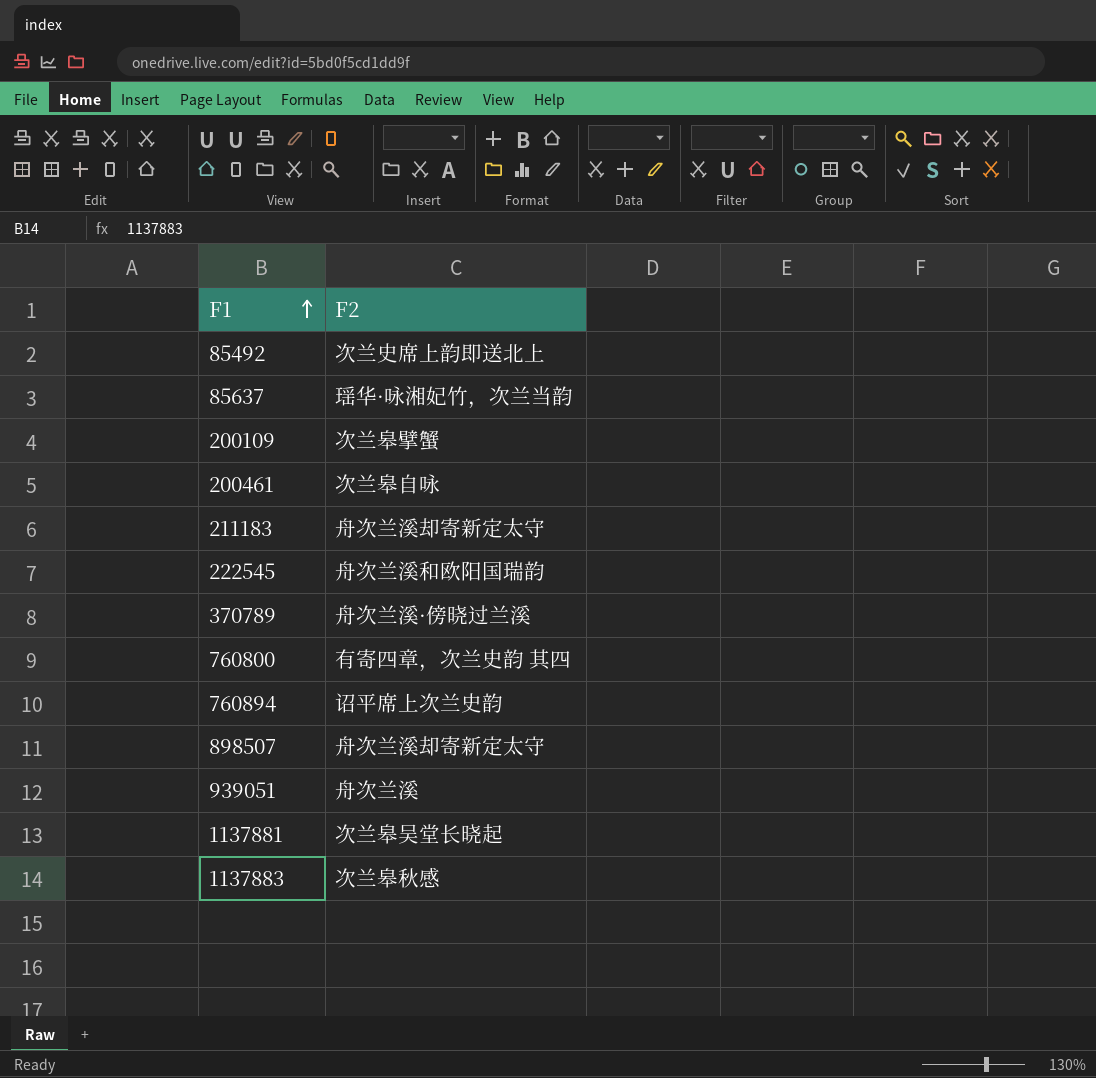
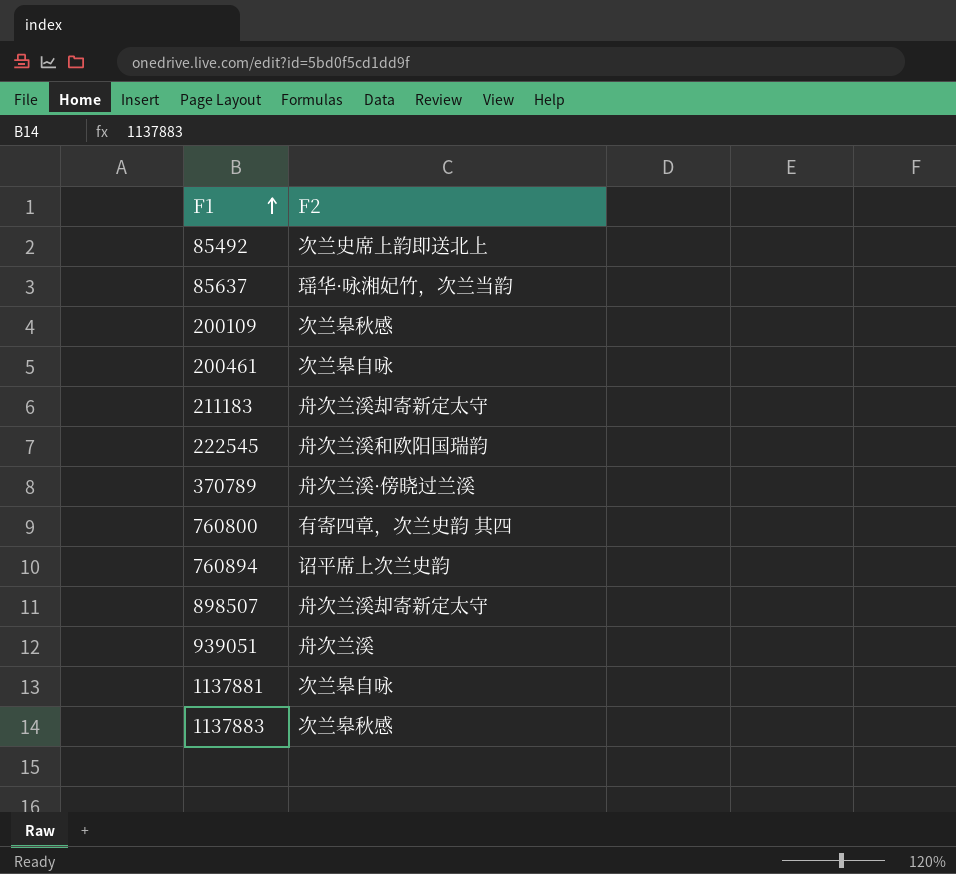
200109 | F2: 次兰皋擘蟹 -> 次兰皋秋感
1137881 | F2: 次兰皋吴堂长晓起 -> 次兰皋自咏

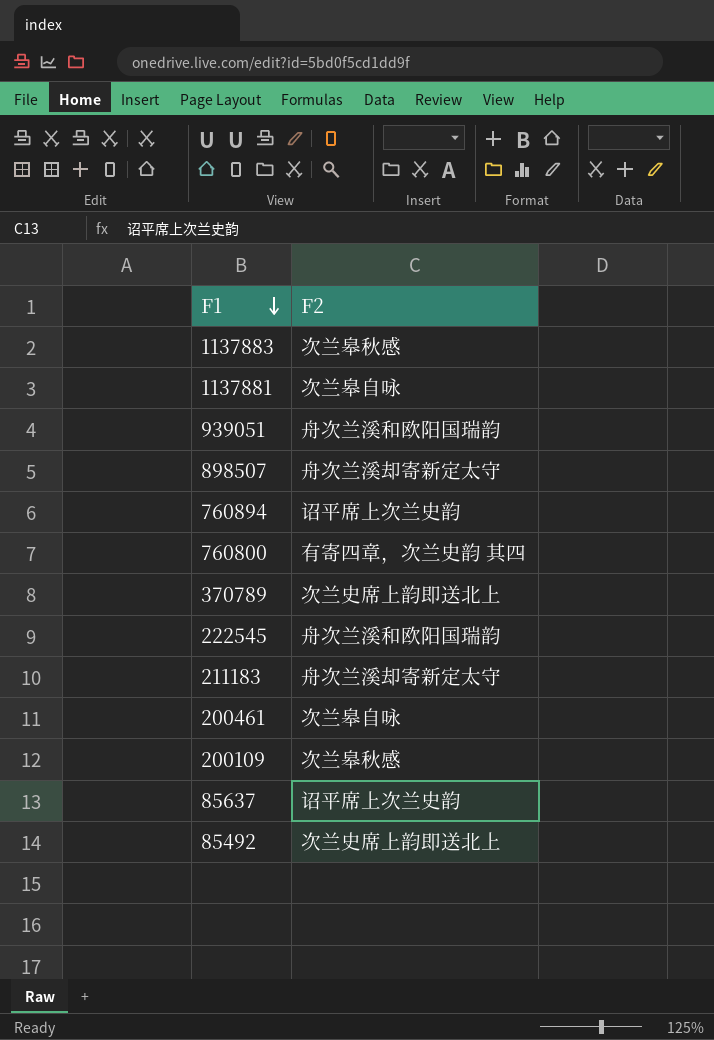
row order: F1 ascending -> F1 descending
939051 | F2: 舟次兰溪 -> 舟次兰溪和欧阳国瑞韵
370789 | F2: 舟次兰溪·傍晓过兰溪 -> 次兰史席上韵即送北上
85637 | F2: 瑶华·咏湘妃竹，次兰当韵 -> 诏平席上次兰史韵

